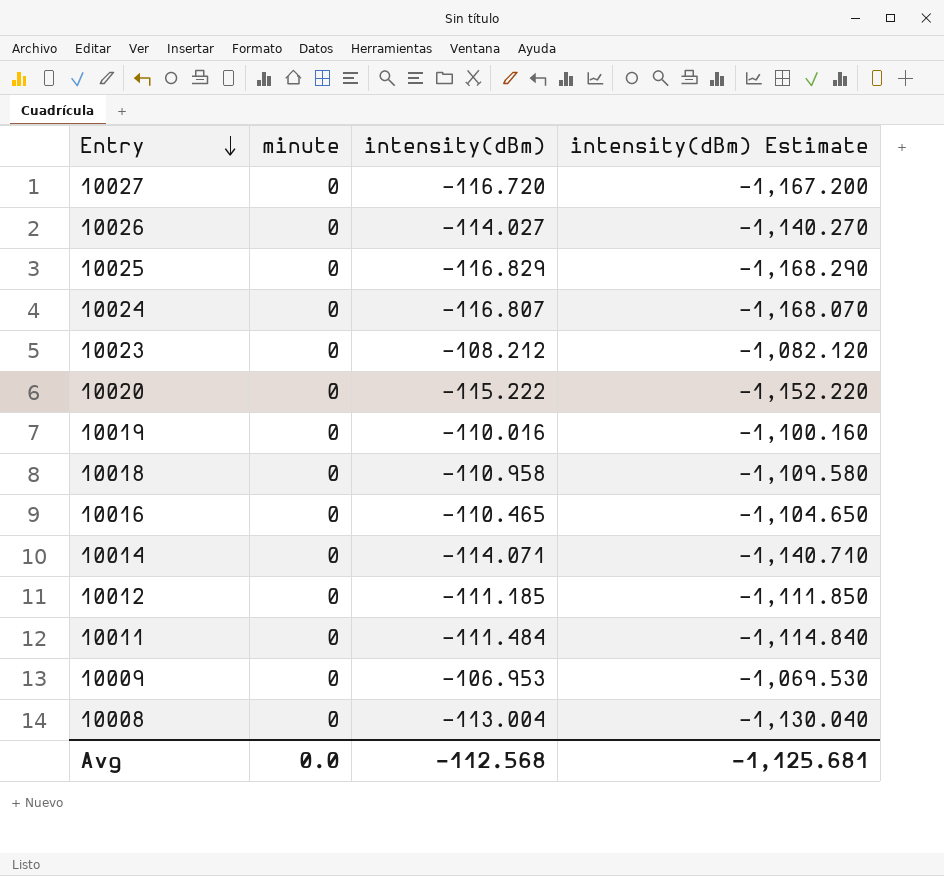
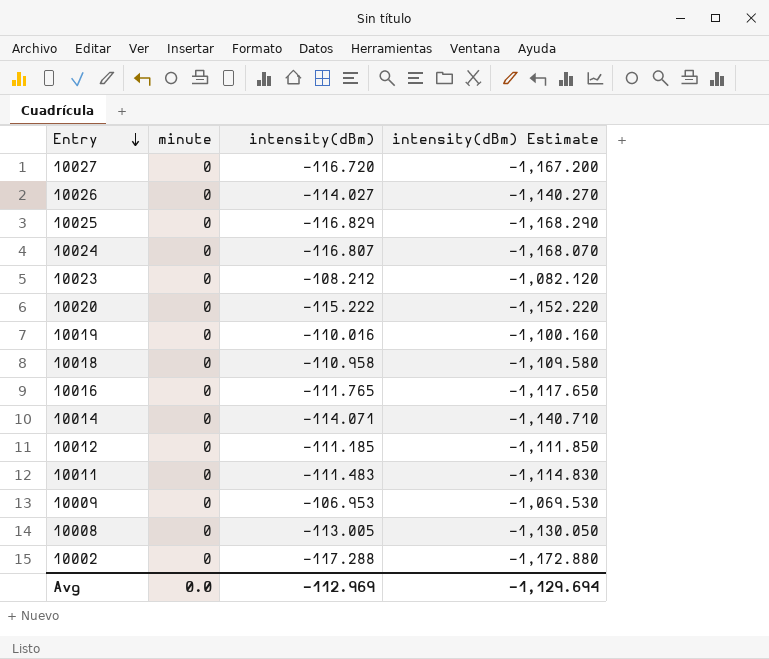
10016 | intensity(dBm): -110.465 -> -111.765
10016 | intensity(dBm) Estimate: -1,104.650 -> -1,117.650
10011 | intensity(dBm): -111.484 -> -111.483
10011 | intensity(dBm) Estimate: -1,114.840 -> -1,114.830
10008 | intensity(dBm): -113.004 -> -113.005
10008 | intensity(dBm) Estimate: -1,130.040 -> -1,130.050
row 10002: none -> 0 | -117.288 | -1,172.880
Avg | intensity(dBm): -112.568 -> -112.969
Avg | intensity(dBm) Estimate: -1,125.681 -> -1,129.694

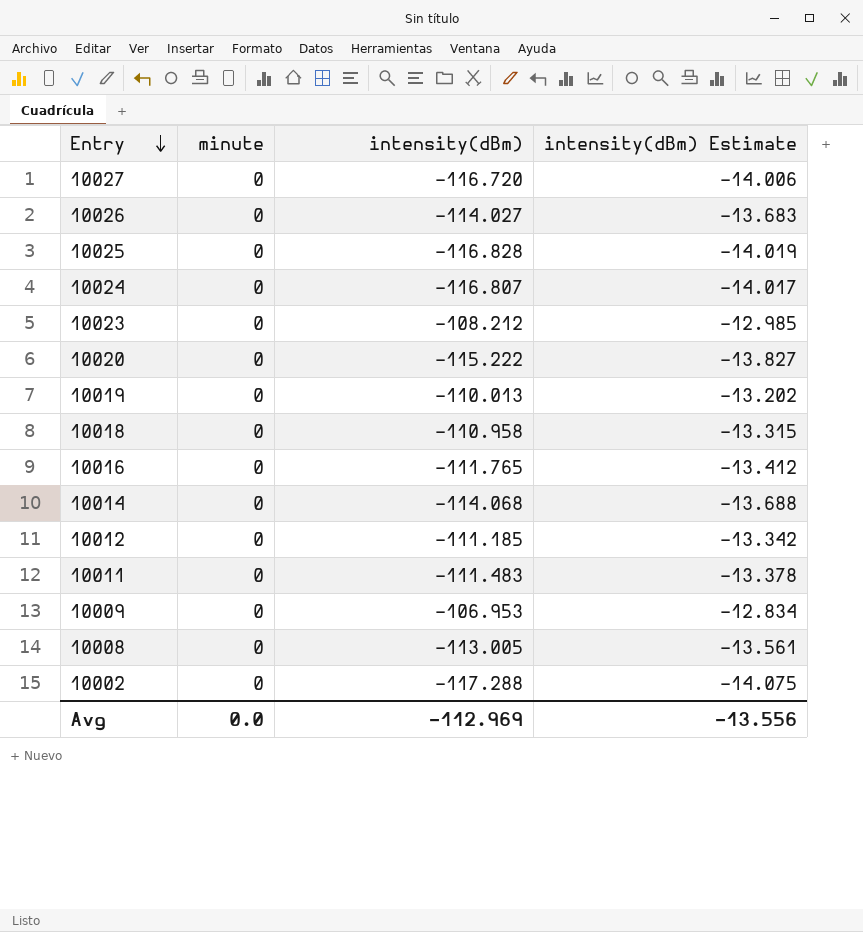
column intensity(dBm) Estimate | formula: [intensity(dBm)] * 10 -> [intensity(dBm)] * 0.12
10025 | intensity(dBm): -116.829 -> -116.828
10019 | intensity(dBm): -110.016 -> -110.013
10014 | intensity(dBm): -114.071 -> -114.068
Avg | intensity(dBm) Estimate: -1,129.694 -> -13.556

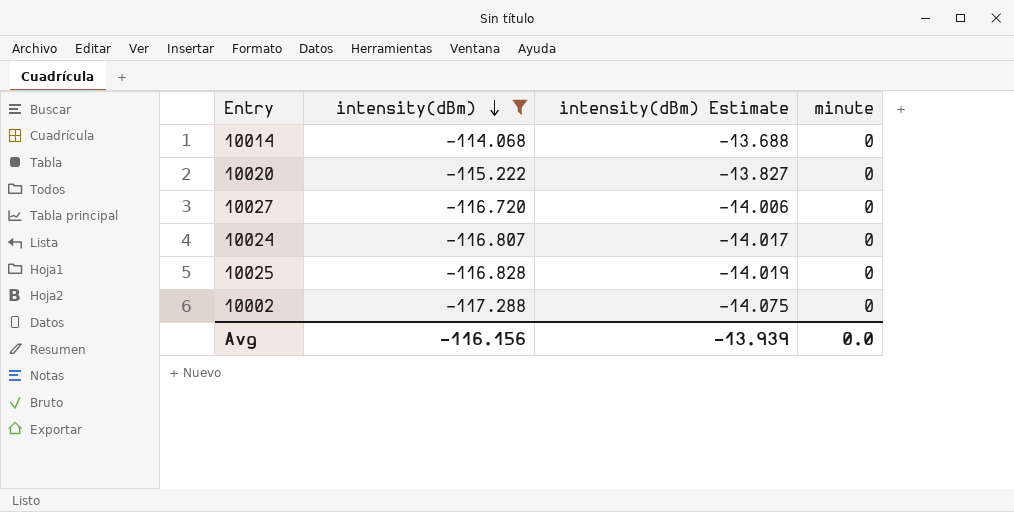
filter: none -> intensity(dBm) <= -114.068
row order: Entry descending -> intensity(dBm) descending
column minute | position: 2 -> 4
Avg | intensity(dBm): -112.969 -> -116.156
Avg | intensity(dBm) Estimate: -13.556 -> -13.939

